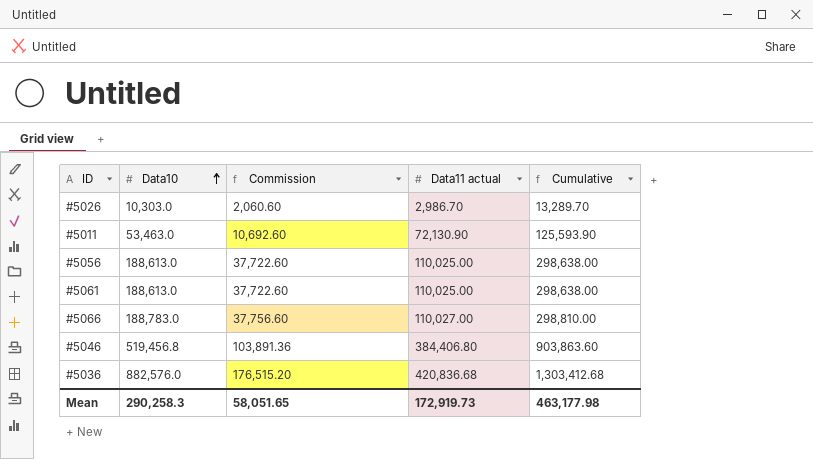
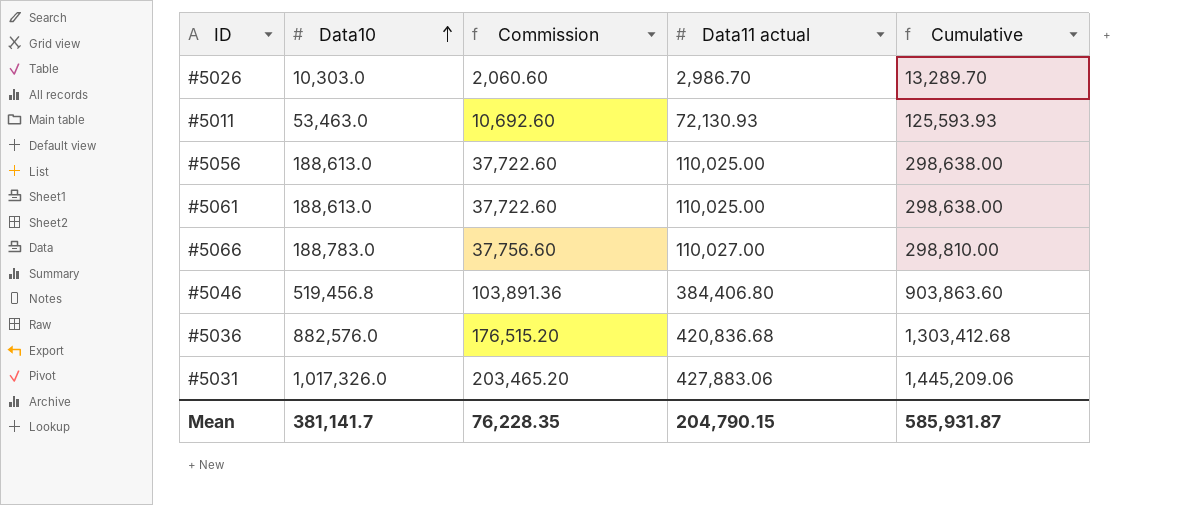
#5011 | Data11 actual: 72,130.90 -> 72,130.93
#5011 | Cumulative: 125,593.90 -> 125,593.93
row #5031: none -> 1,017,326.0 | 203,465.20 | 427,883.06 | 1,445,209.06
Mean | Data10: 290,258.3 -> 381,141.7
Mean | Commission: 58,051.65 -> 76,228.35
Mean | Data11 actual: 172,919.73 -> 204,790.15
Mean | Cumulative: 463,177.98 -> 585,931.87

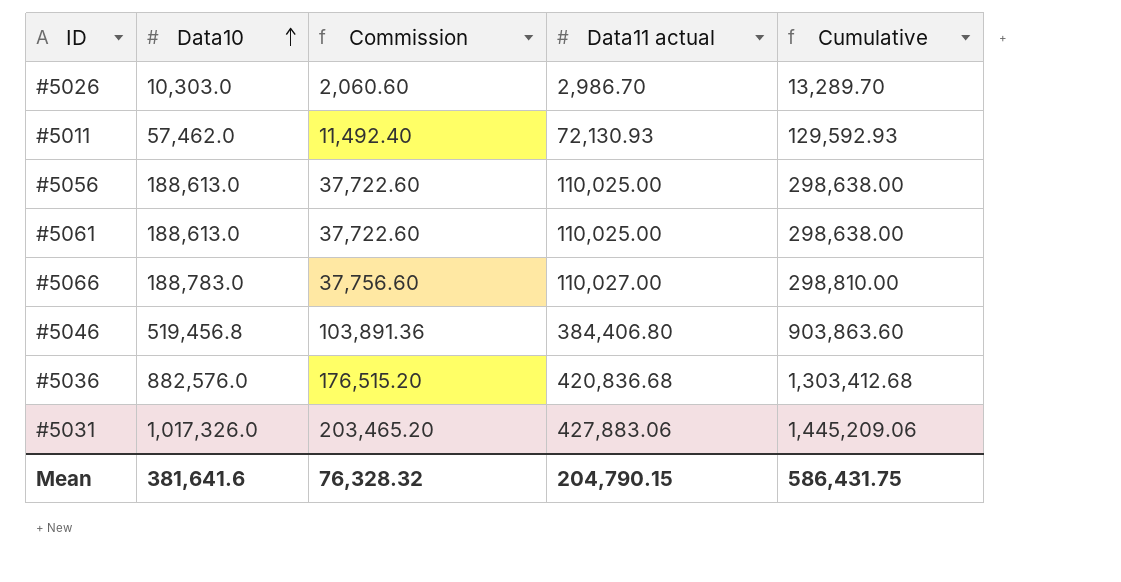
#5011 | Data10: 53,463.0 -> 57,462.0
#5011 | Commission: 10,692.60 -> 11,492.40
#5011 | Cumulative: 125,593.93 -> 129,592.93
Mean | Data10: 381,141.7 -> 381,641.6
Mean | Commission: 76,228.35 -> 76,328.32
Mean | Cumulative: 585,931.87 -> 586,431.75

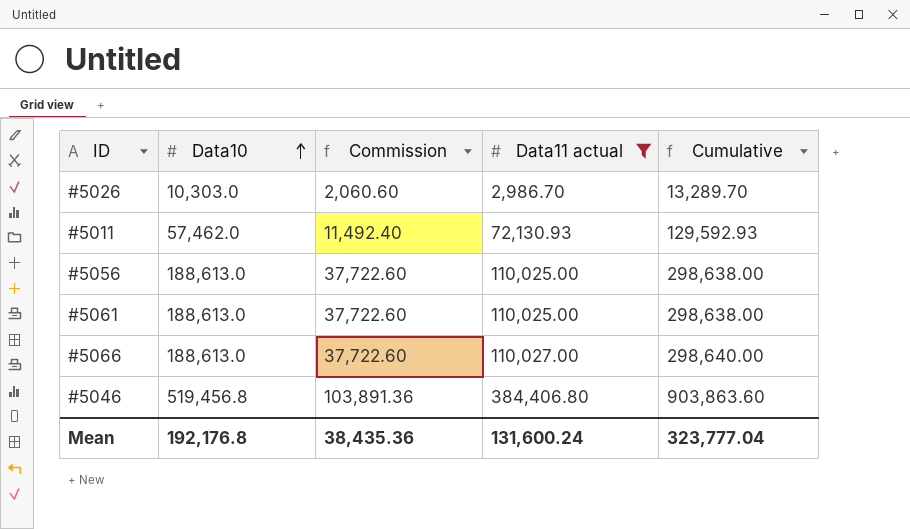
filter: none -> Data11 actual <= 384,406.80
#5066 | Data10: 188,783.0 -> 188,613.0
#5066 | Commission: 37,756.60 -> 37,722.60
#5066 | Cumulative: 298,810.00 -> 298,640.00
Mean | Data10: 381,641.6 -> 192,176.8
Mean | Commission: 76,328.32 -> 38,435.36
Mean | Data11 actual: 204,790.15 -> 131,600.24
Mean | Cumulative: 586,431.75 -> 323,777.04

